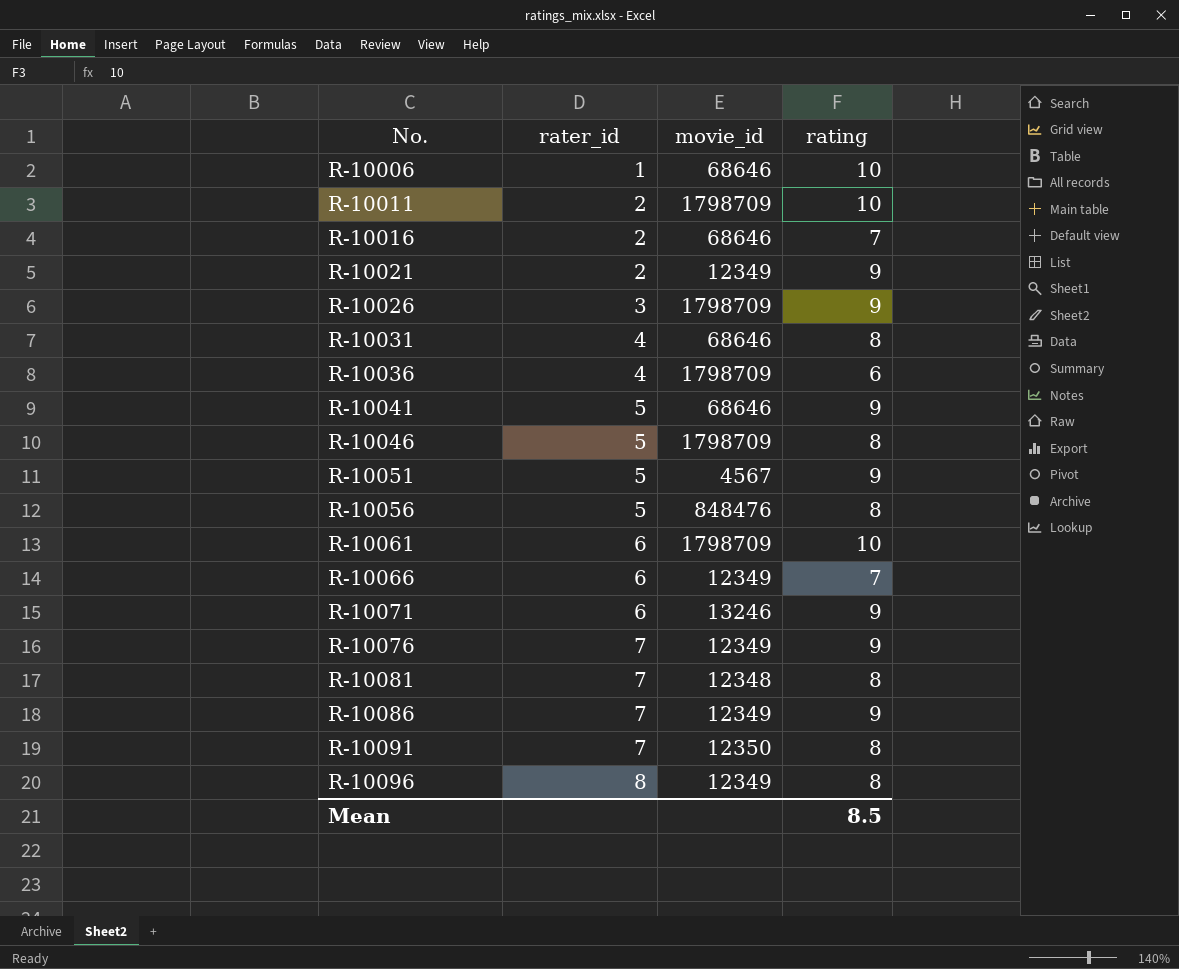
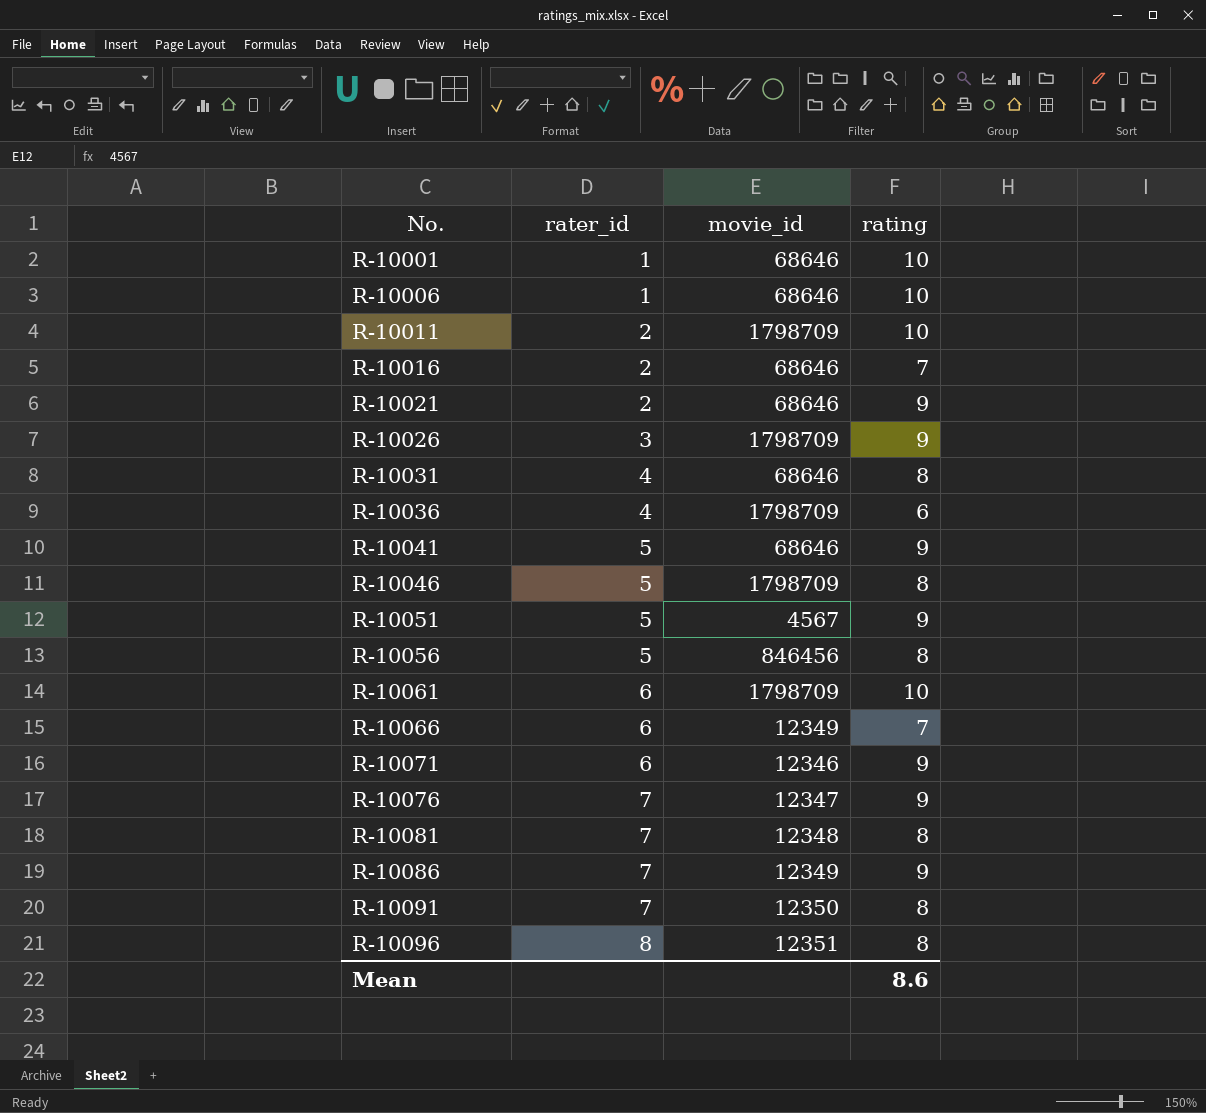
row R-10001: none -> 1 | 68646 | 10
R-10021 | movie_id: 12349 -> 68646
R-10056 | movie_id: 848476 -> 846456
R-10071 | movie_id: 13246 -> 12346
R-10076 | movie_id: 12349 -> 12347
R-10096 | movie_id: 12349 -> 12351
Mean | rating: 8.5 -> 8.6

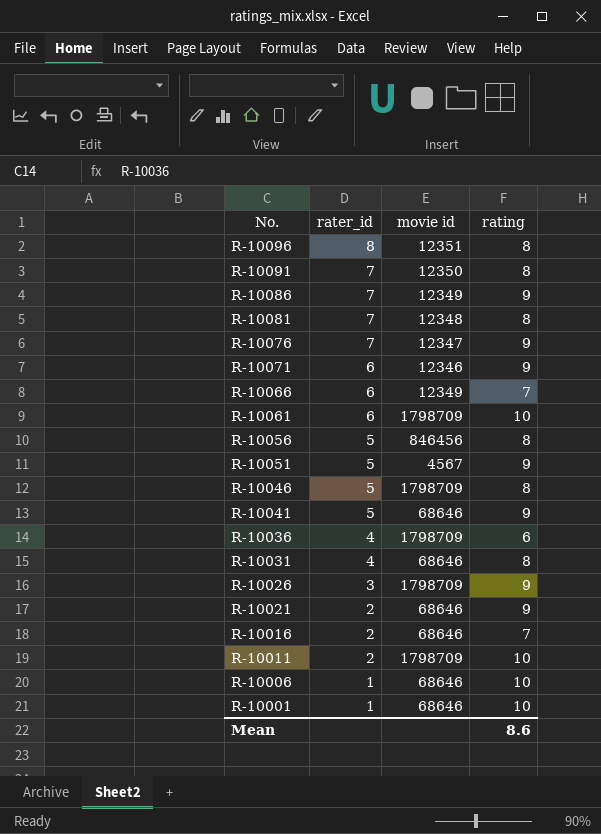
row order: No. ascending -> No. descending
column name: movie_id -> movie id

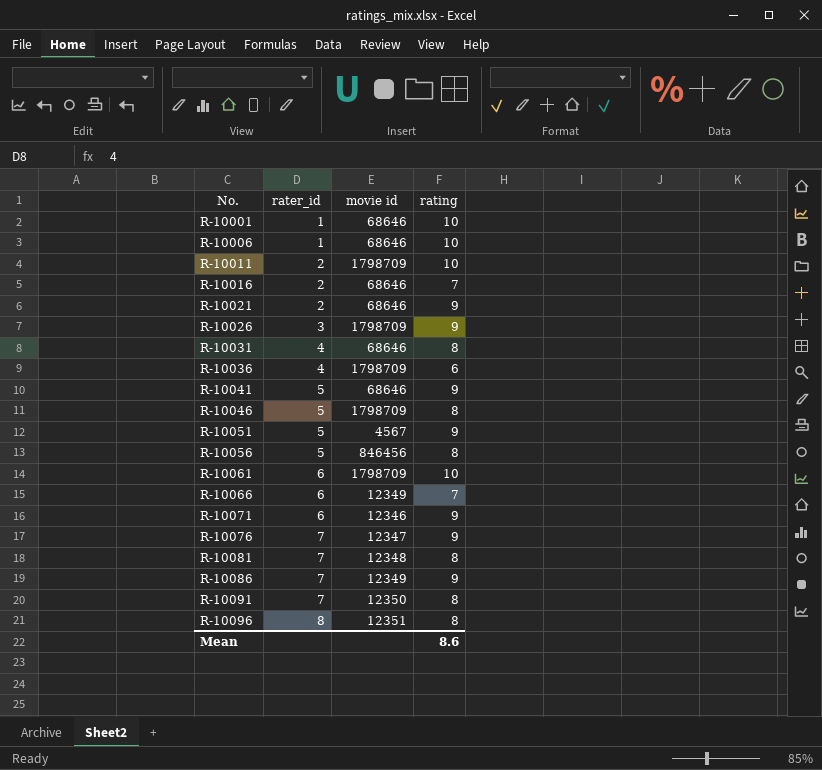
row order: No. descending -> No. ascending

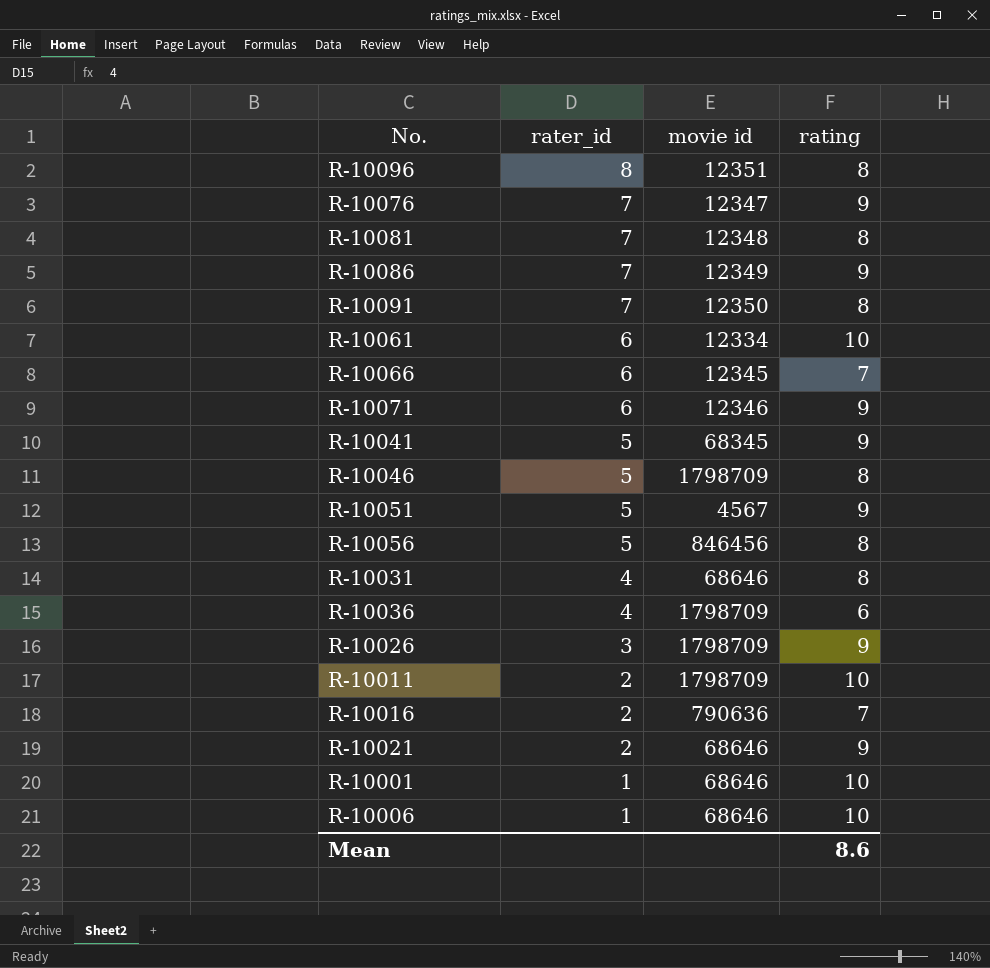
row order: No. ascending -> rater_id descending
R-10061 | movie id: 1798709 -> 12334
R-10066 | movie id: 12349 -> 12345
R-10041 | movie id: 68646 -> 68345
R-10016 | movie id: 68646 -> 790636

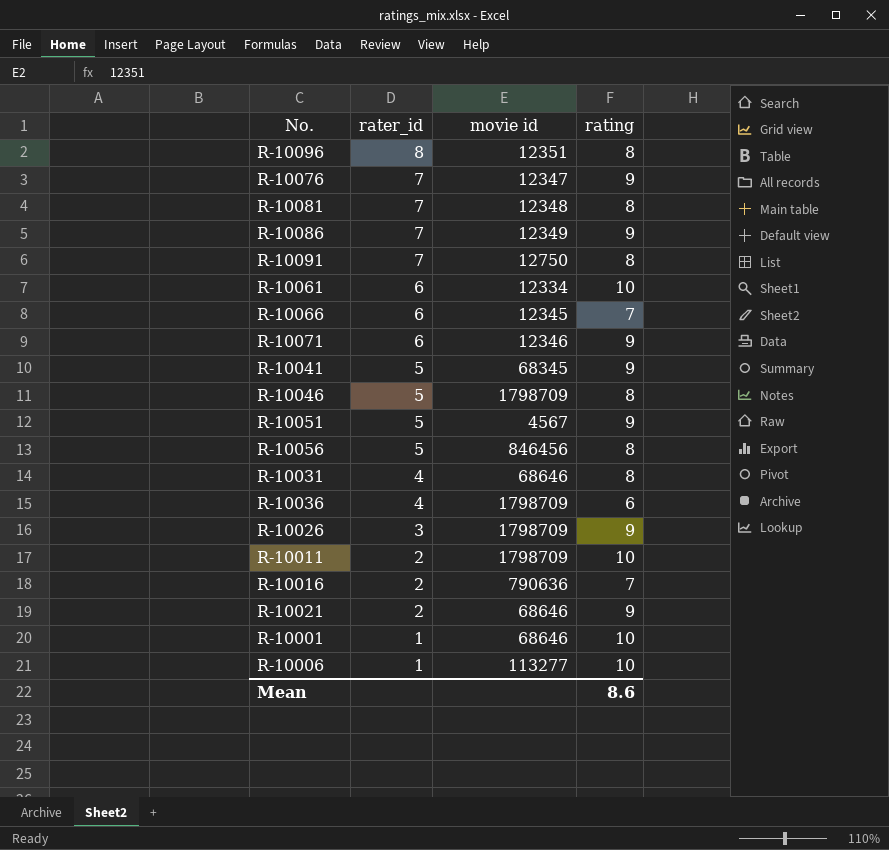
R-10091 | movie id: 12350 -> 12750
R-10006 | movie id: 68646 -> 113277

